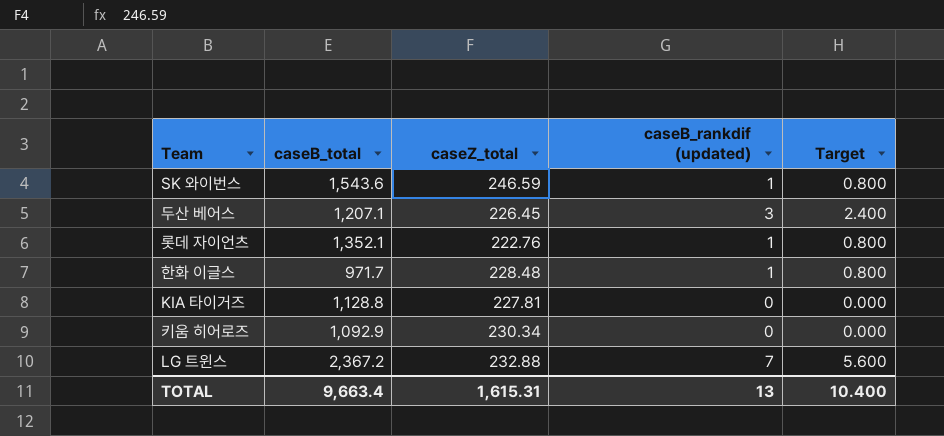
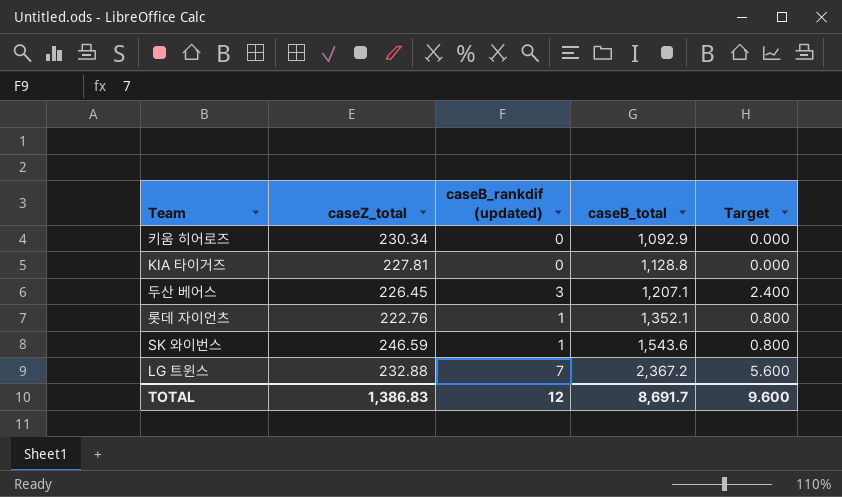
row order: none -> caseB_total ascending
column caseB_total | position: 2 -> 4
row 한화 이글스: 971.7 | 228.48 | 1 | 0.800 -> none
TOTAL | caseZ_total: 1,615.31 -> 1,386.83
TOTAL | caseB_rankdif (updated): 13 -> 12
TOTAL | caseB_total: 9,663.4 -> 8,691.7
TOTAL | Target: 10.400 -> 9.600

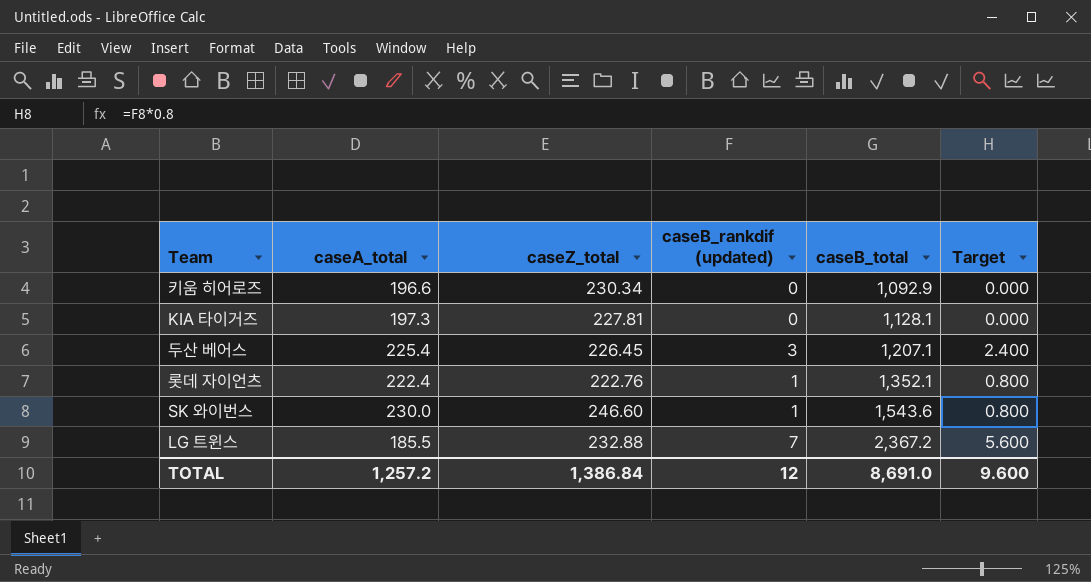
column caseA_total | position: none -> 2
KIA 타이거즈 | caseB_total: 1,128.8 -> 1,128.1
SK 와이번스 | caseZ_total: 246.59 -> 246.60
TOTAL | caseZ_total: 1,386.83 -> 1,386.84
TOTAL | caseB_total: 8,691.7 -> 8,691.0

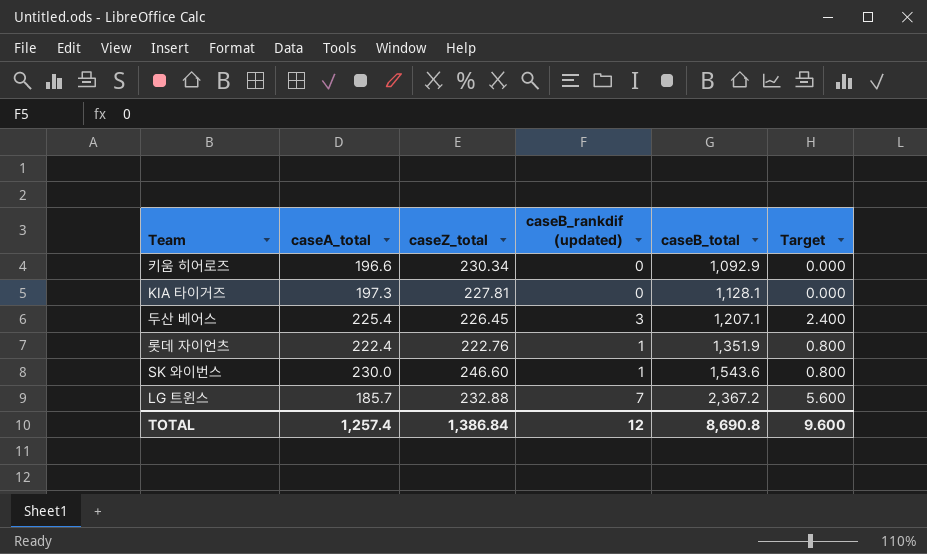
롯데 자이언츠 | caseB_total: 1,352.1 -> 1,351.9
LG 트윈스 | caseA_total: 185.5 -> 185.7
TOTAL | caseA_total: 1,257.2 -> 1,257.4
TOTAL | caseB_total: 8,691.0 -> 8,690.8

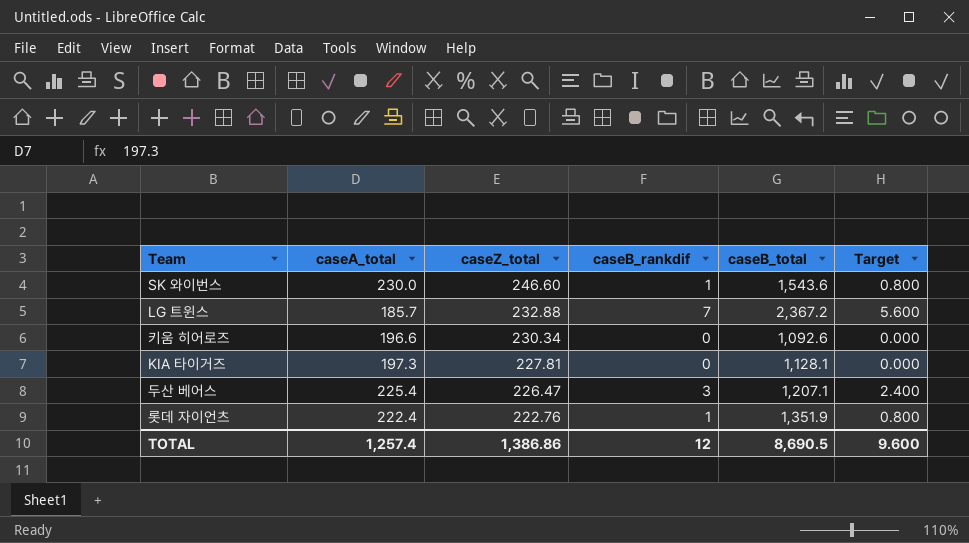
row order: caseB_total ascending -> caseZ_total descending
column name: caseB_rankdif (updated) -> caseB_rankdif
키움 히어로즈 | caseB_total: 1,092.9 -> 1,092.6
두산 베어스 | caseZ_total: 226.45 -> 226.47
TOTAL | caseZ_total: 1,386.84 -> 1,386.86
TOTAL | caseB_total: 8,690.8 -> 8,690.5

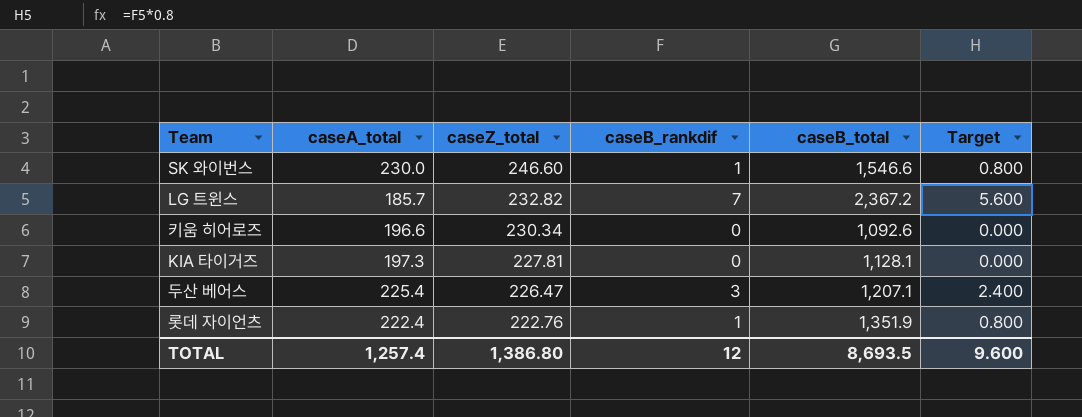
SK 와이번스 | caseB_total: 1,543.6 -> 1,546.6
LG 트윈스 | caseZ_total: 232.88 -> 232.82
TOTAL | caseZ_total: 1,386.86 -> 1,386.80
TOTAL | caseB_total: 8,690.5 -> 8,693.5

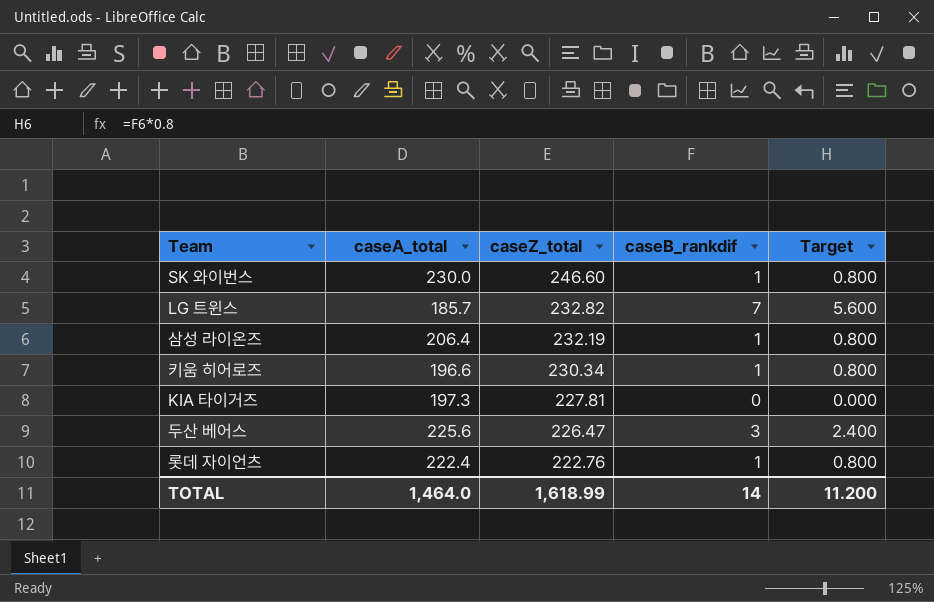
column caseB_total | position: 5 -> none
row 삼성 라이온즈: none -> 206.4 | 232.19 | 1 | 0.800
키움 히어로즈 | caseB_rankdif: 0 -> 1
키움 히어로즈 | Target: 0.000 -> 0.800
두산 베어스 | caseA_total: 225.4 -> 225.6
TOTAL | caseA_total: 1,257.4 -> 1,464.0
TOTAL | caseZ_total: 1,386.80 -> 1,618.99
TOTAL | caseB_rankdif: 12 -> 14
TOTAL | Target: 9.600 -> 11.200

